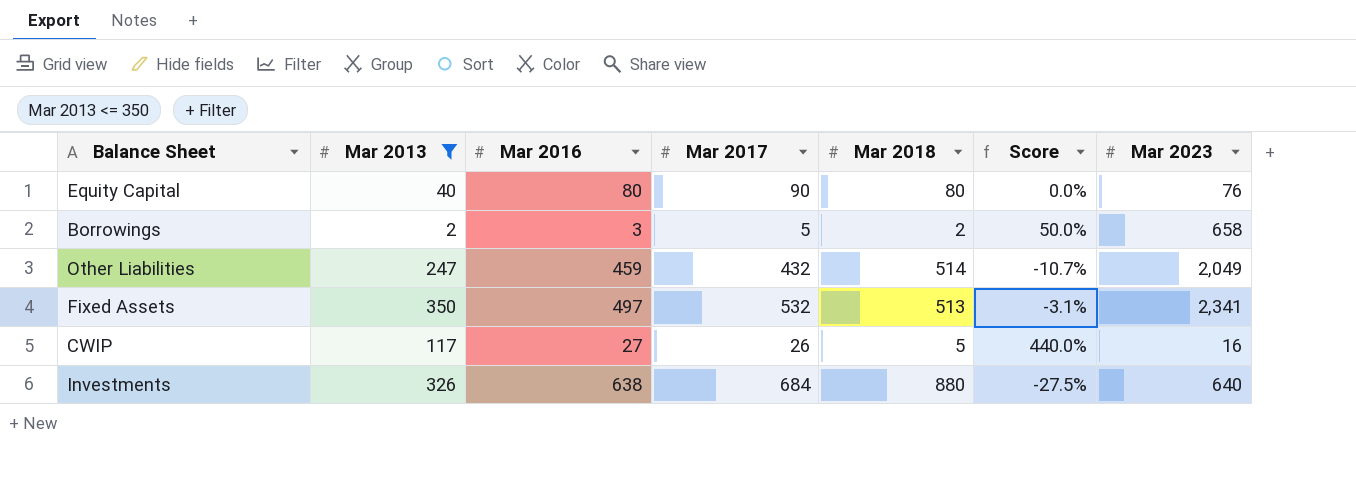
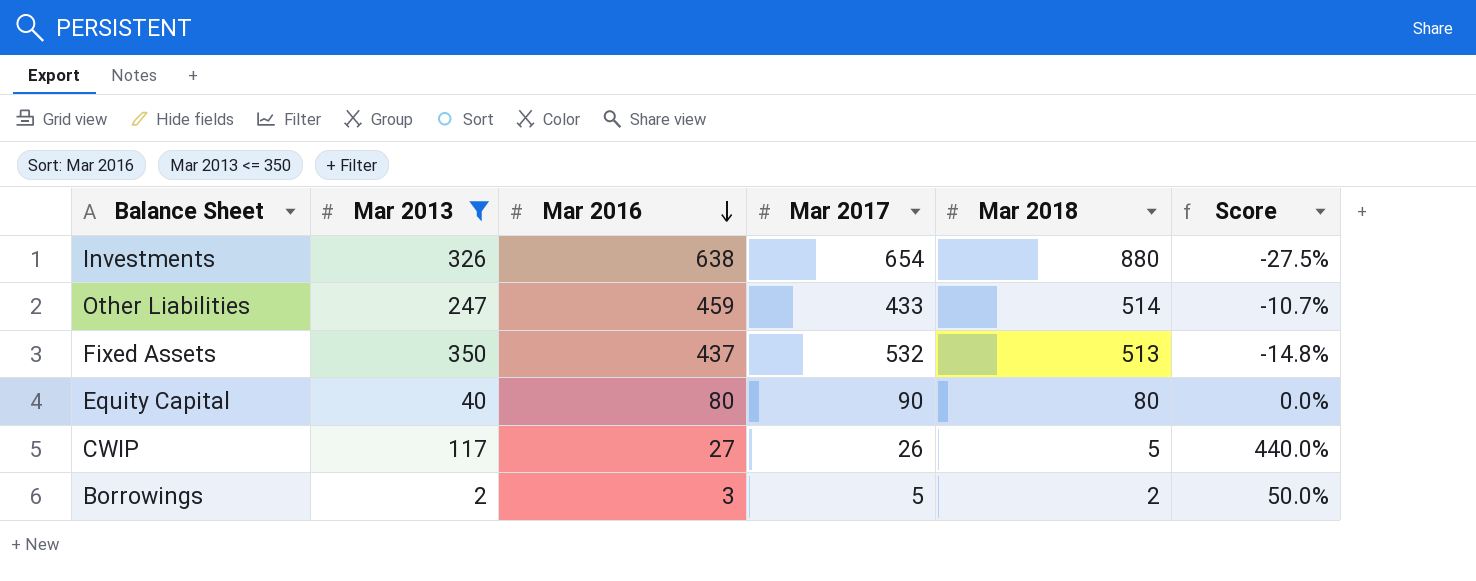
row order: none -> Mar 2016 descending
column Mar 2023 | position: 7 -> none
Investments | Mar 2017: 684 -> 654
Other Liabilities | Mar 2017: 432 -> 433
Fixed Assets | Mar 2016: 497 -> 437
Fixed Assets | Score: -3.1% -> -14.8%

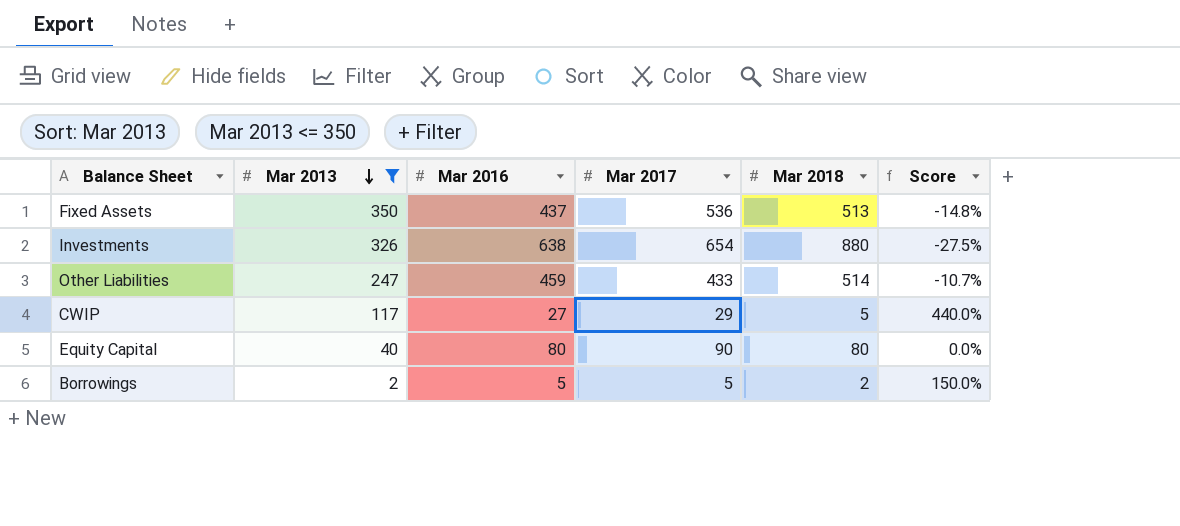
row order: Mar 2016 descending -> Mar 2013 descending
Fixed Assets | Mar 2017: 532 -> 536
CWIP | Mar 2017: 26 -> 29
Borrowings | Mar 2016: 3 -> 5
Borrowings | Score: 50.0% -> 150.0%

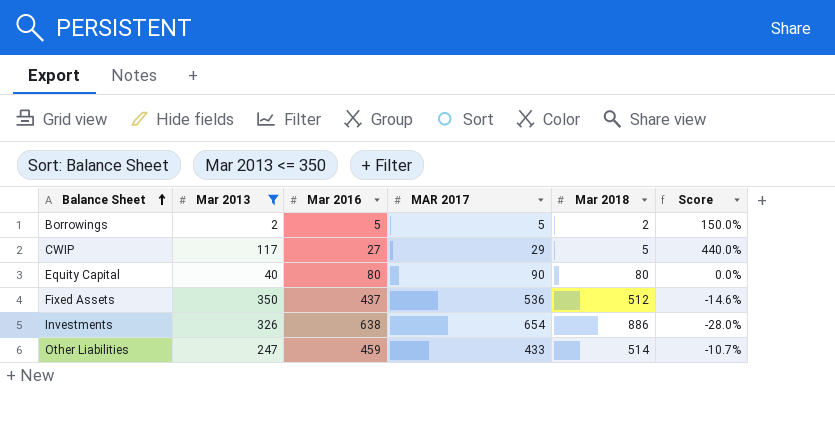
row order: Mar 2013 descending -> Balance Sheet ascending
column name: Mar 2017 -> MAR 2017
Fixed Assets | Mar 2018: 513 -> 512
Fixed Assets | Score: -14.8% -> -14.6%
Investments | Mar 2018: 880 -> 886
Investments | Score: -27.5% -> -28.0%

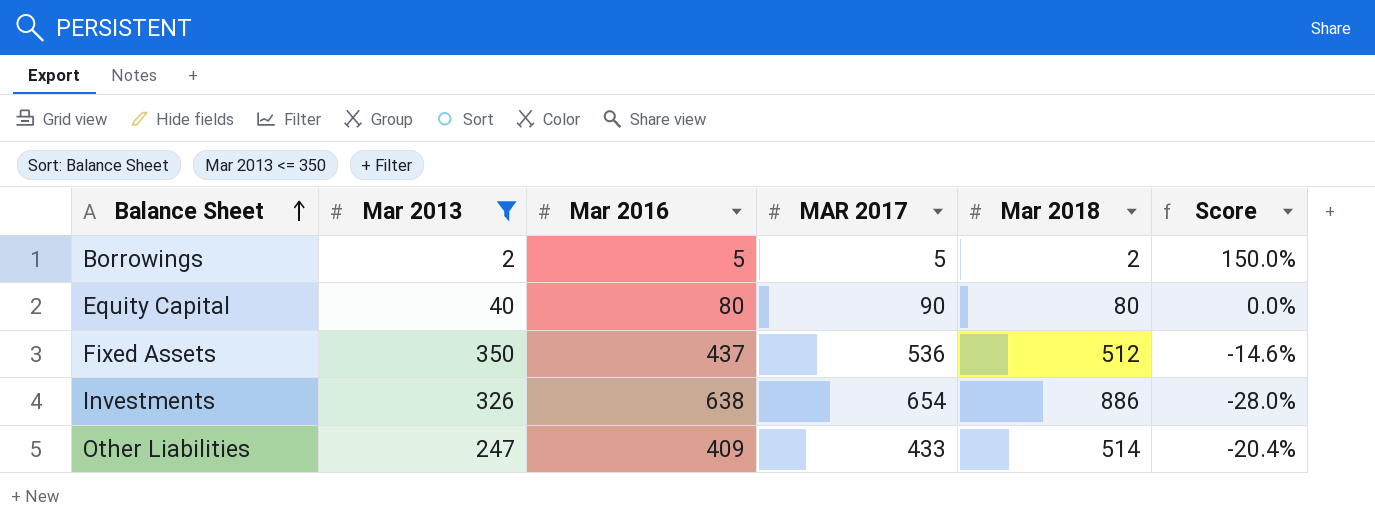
row CWIP: 117 | 27 | 29 | 5 | 440.0% -> none
Other Liabilities | Mar 2016: 459 -> 409
Other Liabilities | Score: -10.7% -> -20.4%

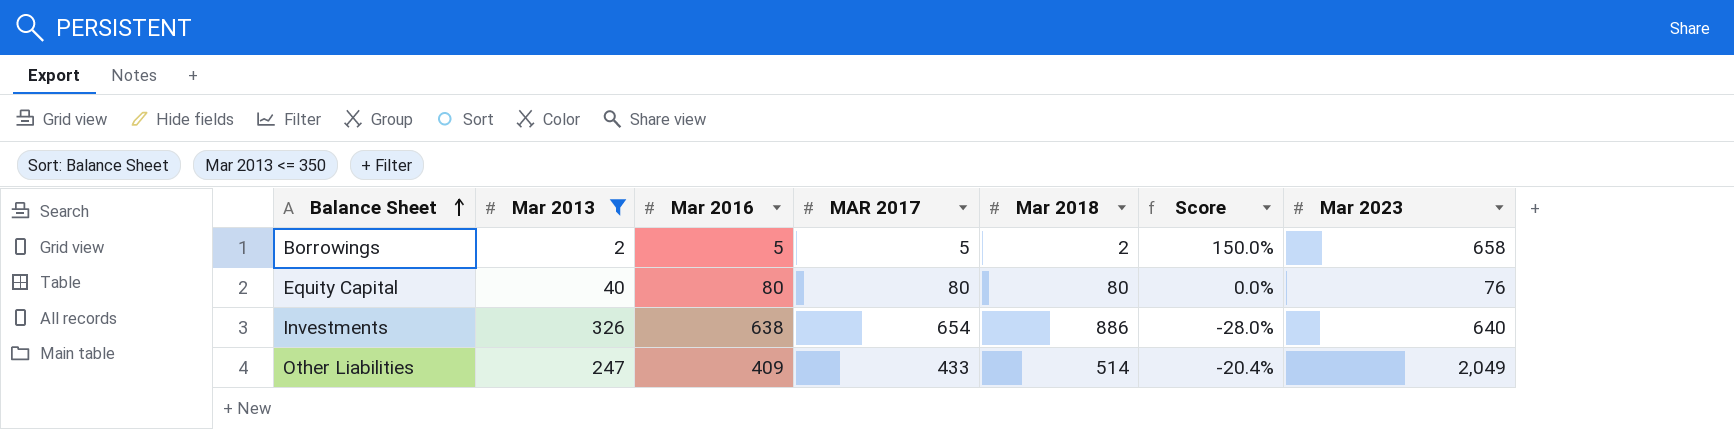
column Mar 2023 | position: none -> 7
row Fixed Assets: 350 | 437 | 536 | 512 | -14.6% -> none
Equity Capital | MAR 2017: 90 -> 80

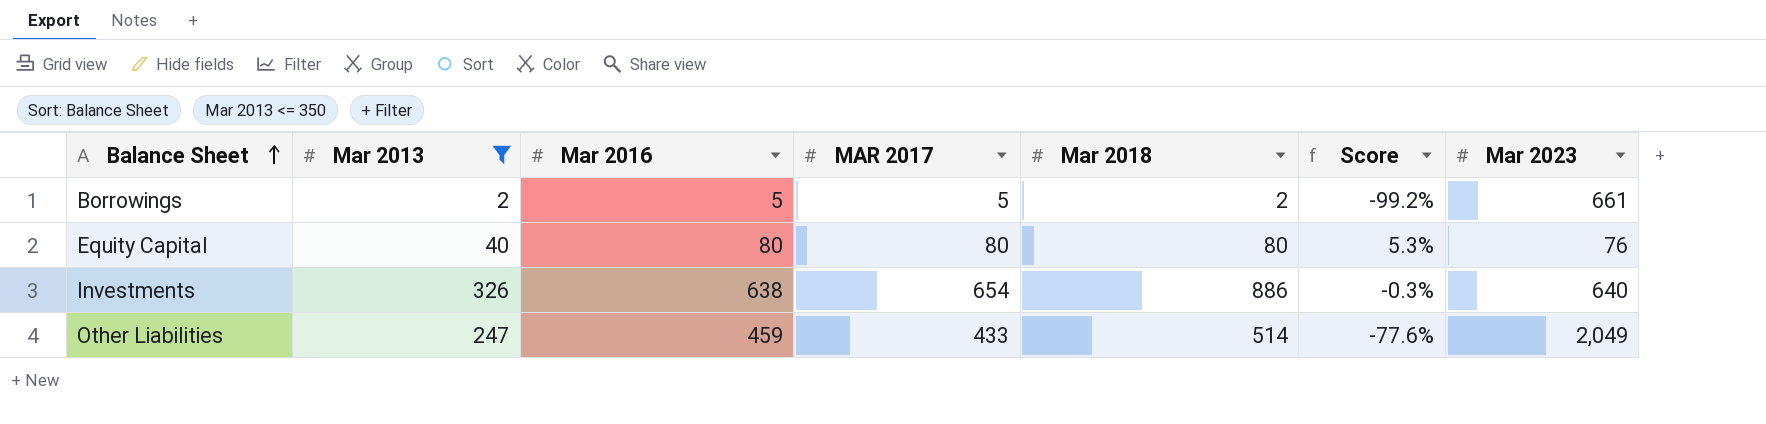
column Score | formula: ([Mar 2016] - [Mar 2018]) / [Mar 2018] -> ([Mar 2016] - [Mar 2023]) / [Mar 2023]
Borrowings | Mar 2023: 658 -> 661
Other Liabilities | Mar 2016: 409 -> 459

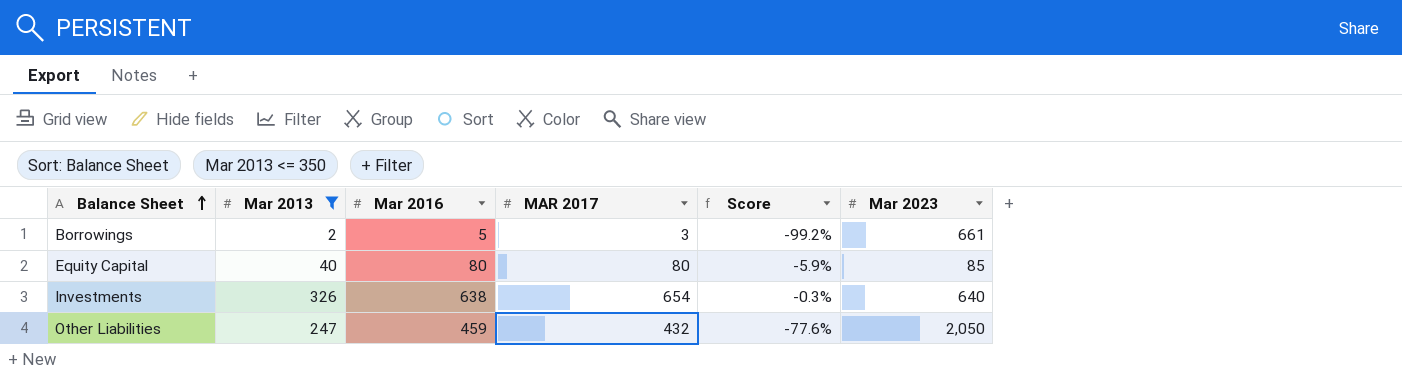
column Mar 2018 | position: 5 -> none
Borrowings | MAR 2017: 5 -> 3
Equity Capital | Score: 5.3% -> -5.9%
Equity Capital | Mar 2023: 76 -> 85
Other Liabilities | MAR 2017: 433 -> 432
Other Liabilities | Mar 2023: 2,049 -> 2,050

